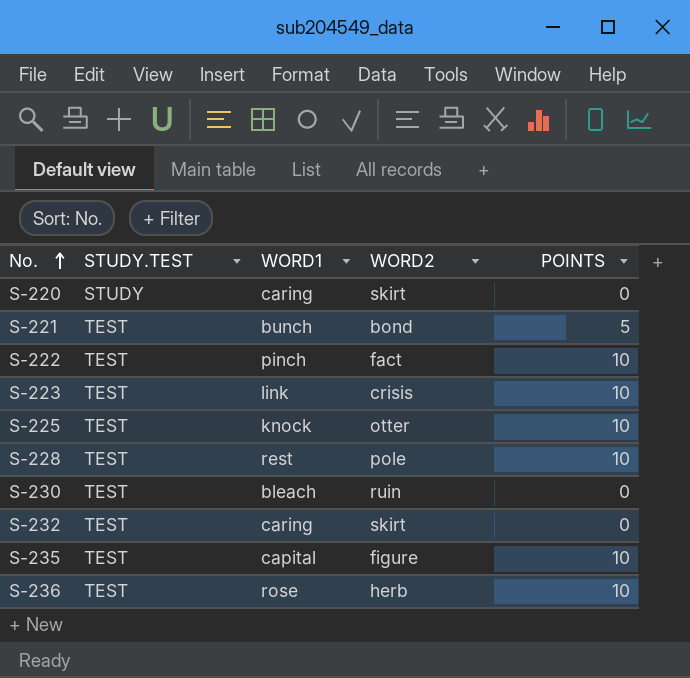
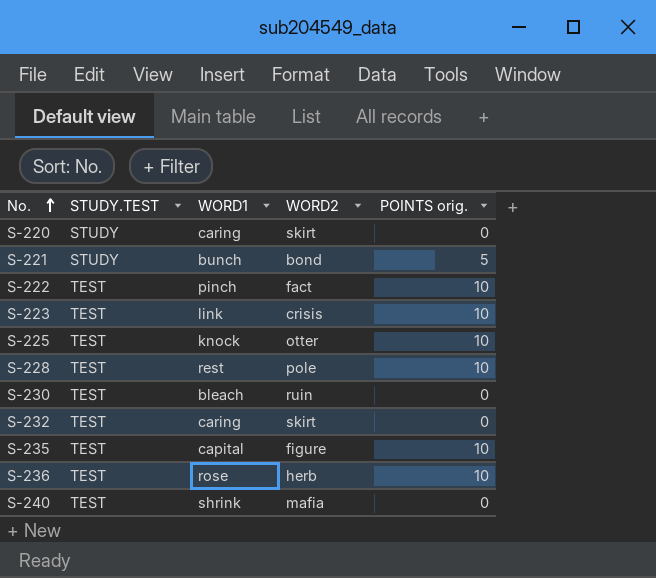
column name: POINTS -> POINTS orig.
S-221 | STUDY.TEST: TEST -> STUDY
row S-240: none -> TEST | shrink | mafia | 0

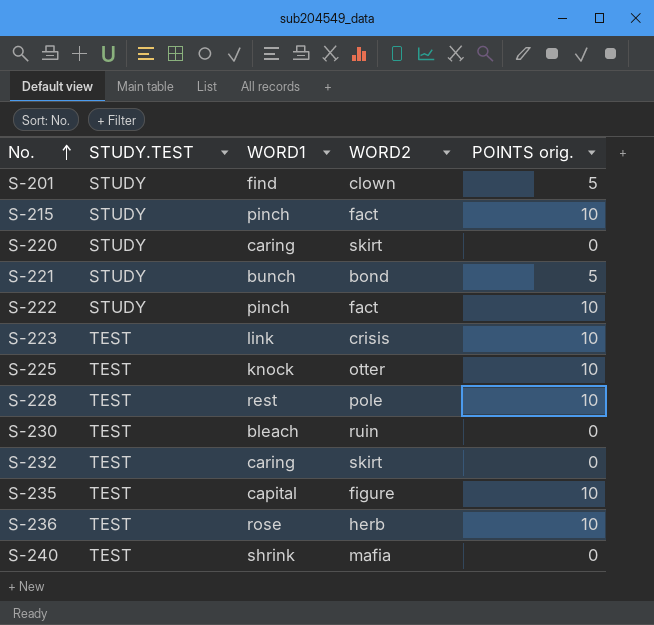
row S-201: none -> STUDY | find | clown | 5
row S-215: none -> STUDY | pinch | fact | 10
S-222 | STUDY.TEST: TEST -> STUDY

